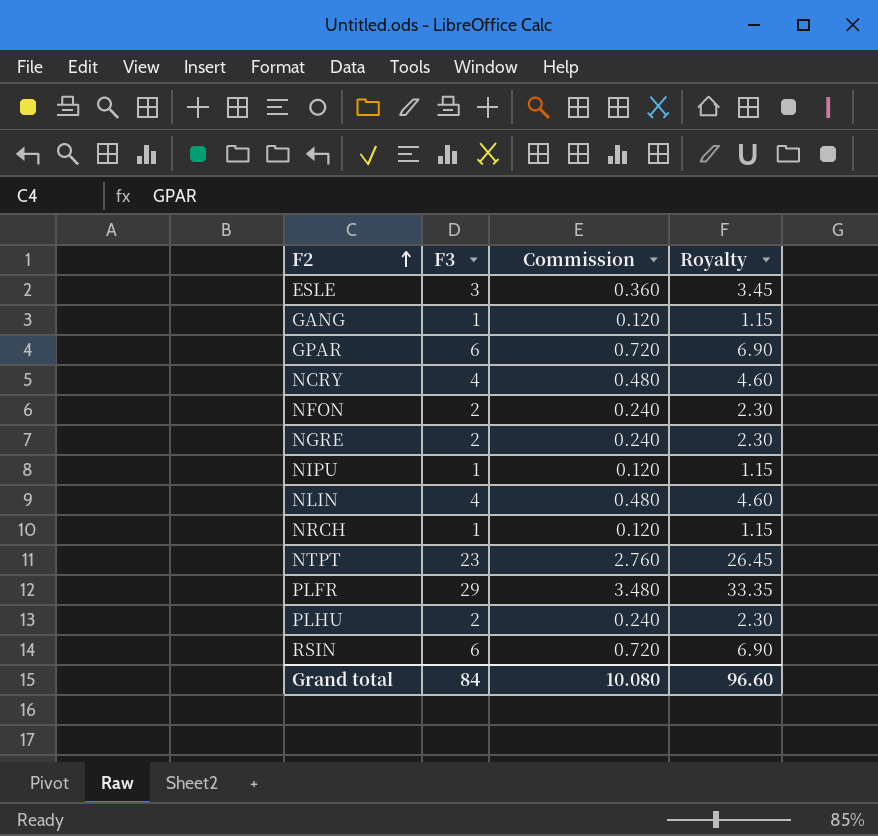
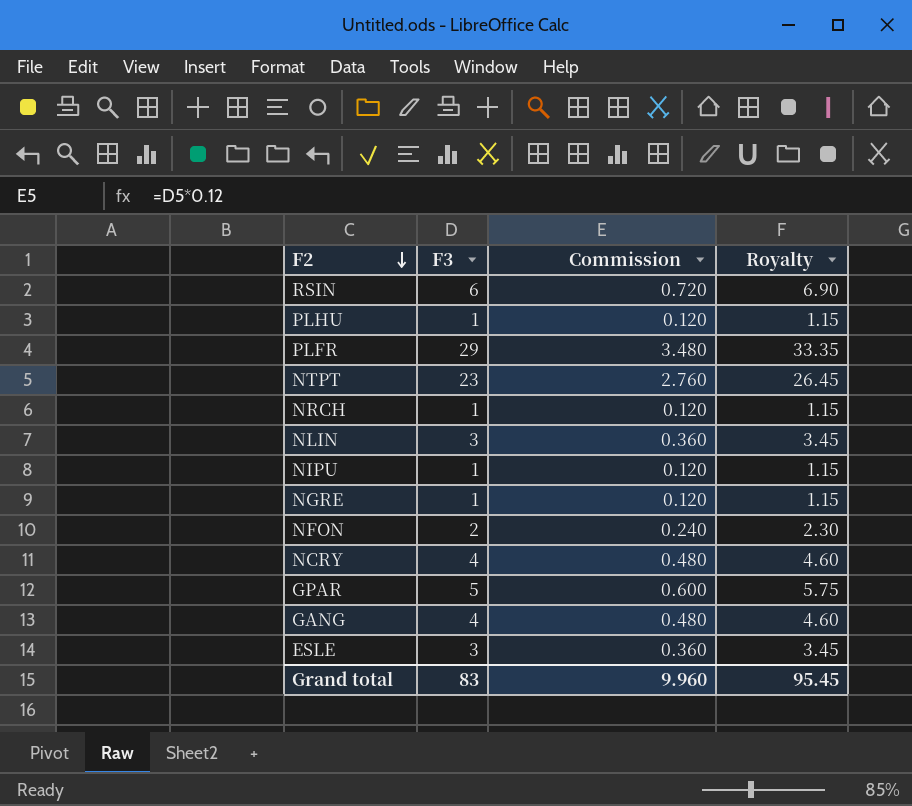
row order: F2 ascending -> F2 descending
PLHU | F3: 2 -> 1
PLHU | Commission: 0.240 -> 0.120
PLHU | Royalty: 2.30 -> 1.15
NLIN | F3: 4 -> 3
NLIN | Commission: 0.480 -> 0.360
NLIN | Royalty: 4.60 -> 3.45
NGRE | F3: 2 -> 1
NGRE | Commission: 0.240 -> 0.120
NGRE | Royalty: 2.30 -> 1.15
GPAR | F3: 6 -> 5
GPAR | Commission: 0.720 -> 0.600
GPAR | Royalty: 6.90 -> 5.75
GANG | F3: 1 -> 4
GANG | Commission: 0.120 -> 0.480
GANG | Royalty: 1.15 -> 4.60
Grand total | F3: 84 -> 83
Grand total | Commission: 10.080 -> 9.960
Grand total | Royalty: 96.60 -> 95.45

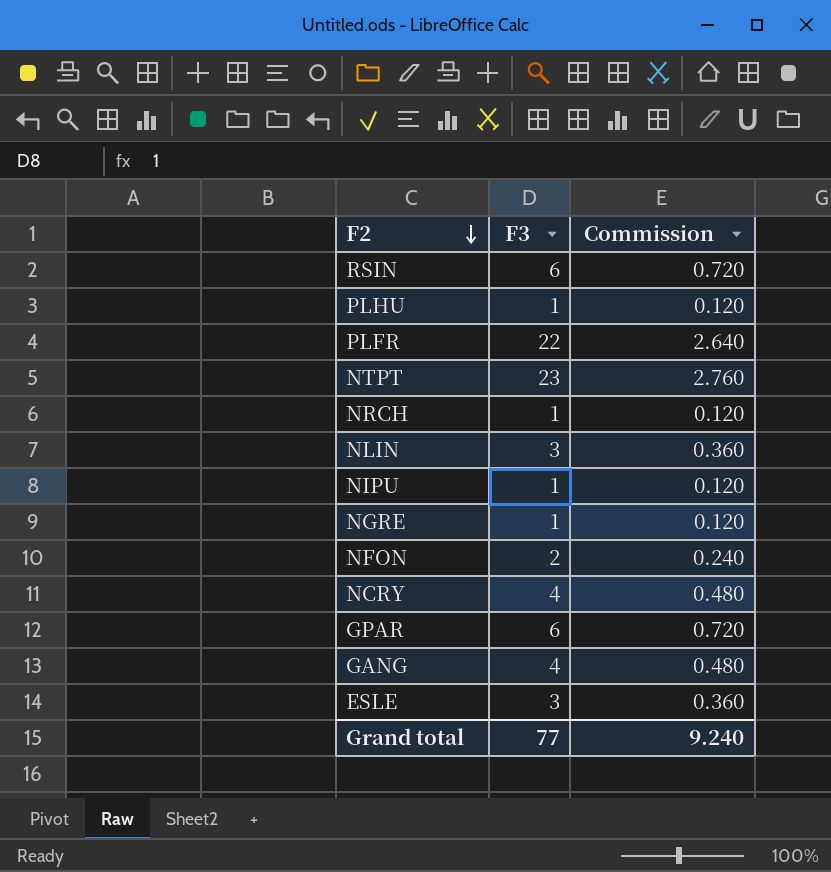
column Royalty | formula: [F3] * 1.15 -> none
PLFR | F3: 29 -> 22
PLFR | Commission: 3.480 -> 2.640
GPAR | F3: 5 -> 6
GPAR | Commission: 0.600 -> 0.720
Grand total | F3: 83 -> 77
Grand total | Commission: 9.960 -> 9.240

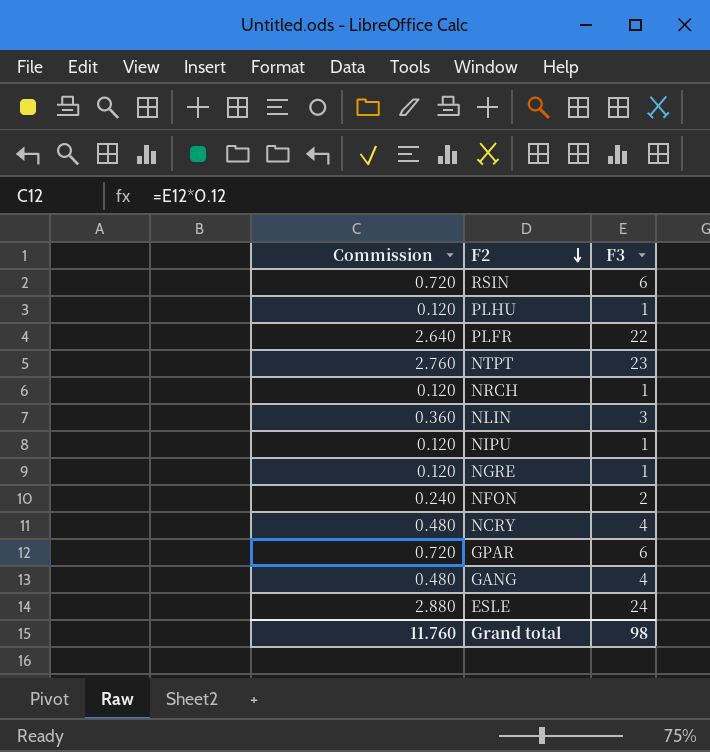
column Commission | position: 3 -> 1
ESLE | Commission: 0.360 -> 2.880
ESLE | F3: 3 -> 24
Grand total | Commission: 9.240 -> 11.760
Grand total | F3: 77 -> 98

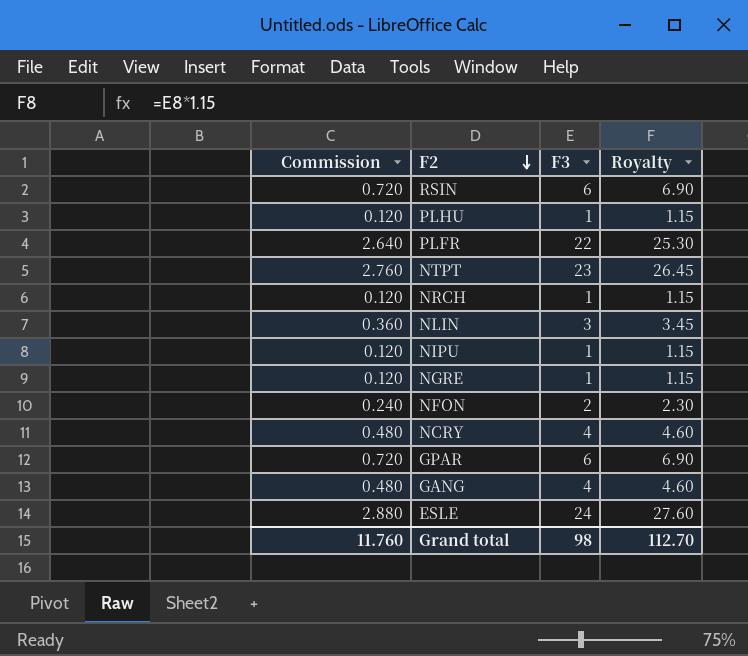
column Royalty | formula: none -> [F3] * 1.15

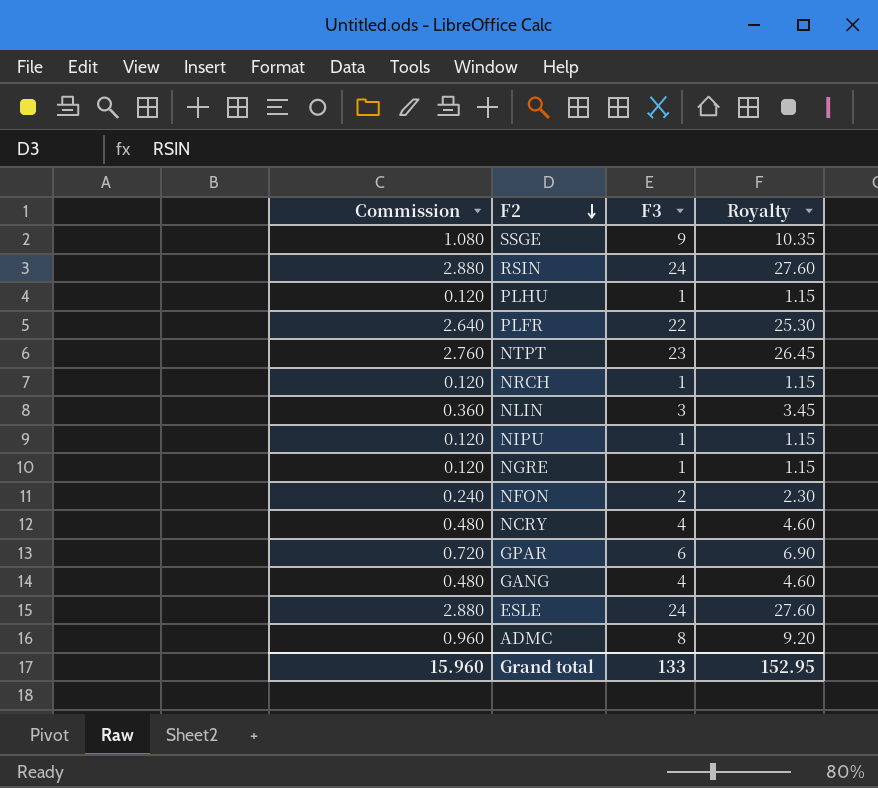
row SSGE: none -> 1.080 | 9 | 10.35
RSIN | Commission: 0.720 -> 2.880
RSIN | F3: 6 -> 24
RSIN | Royalty: 6.90 -> 27.60
row ADMC: none -> 0.960 | 8 | 9.20
Grand total | Commission: 11.760 -> 15.960
Grand total | F3: 98 -> 133
Grand total | Royalty: 112.70 -> 152.95

